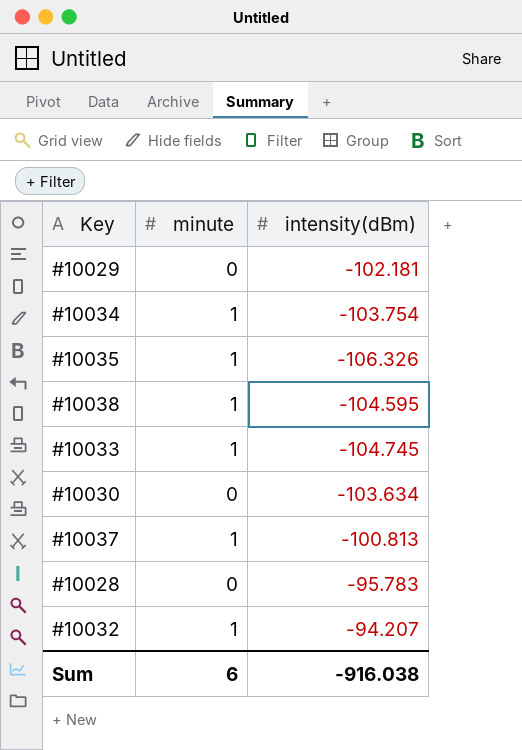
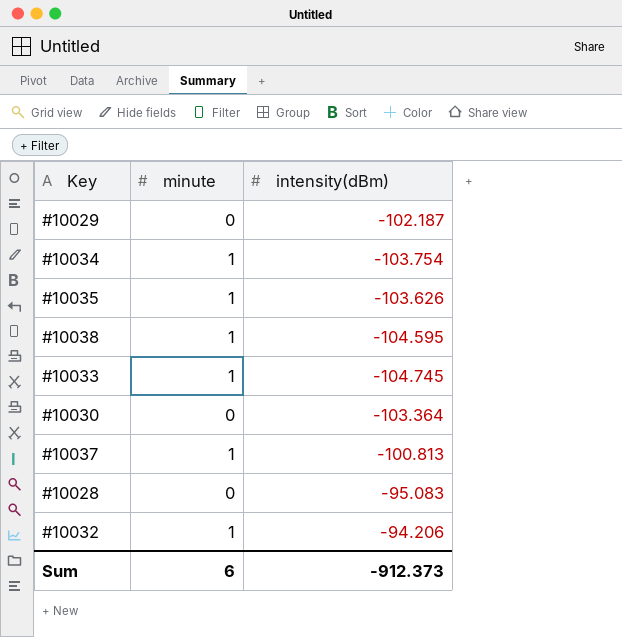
#10029 | intensity(dBm): -102.181 -> -102.187
#10035 | intensity(dBm): -106.326 -> -103.626
#10030 | intensity(dBm): -103.634 -> -103.364
#10028 | intensity(dBm): -95.783 -> -95.083
#10032 | intensity(dBm): -94.207 -> -94.206
Sum | intensity(dBm): -916.038 -> -912.373

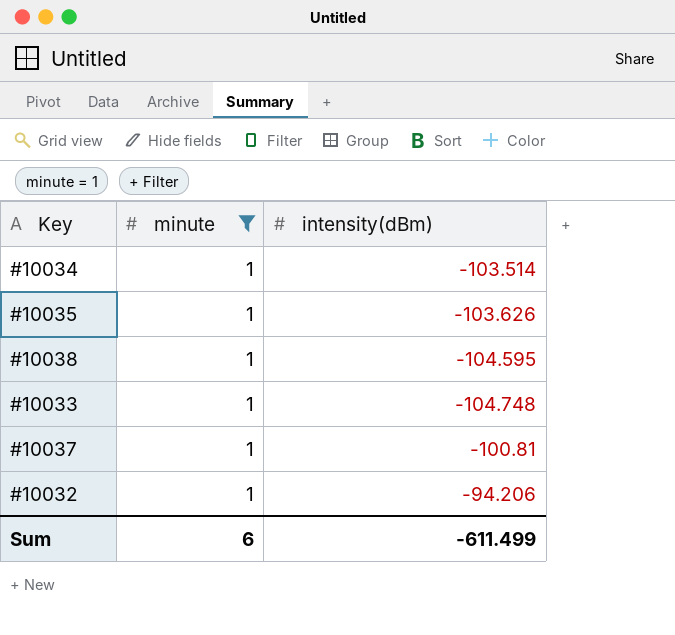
filter: none -> minute = 1
#10034 | intensity(dBm): -103.754 -> -103.514
#10033 | intensity(dBm): -104.745 -> -104.748
#10037 | intensity(dBm): -100.813 -> -100.81
Sum | intensity(dBm): -912.373 -> -611.499

